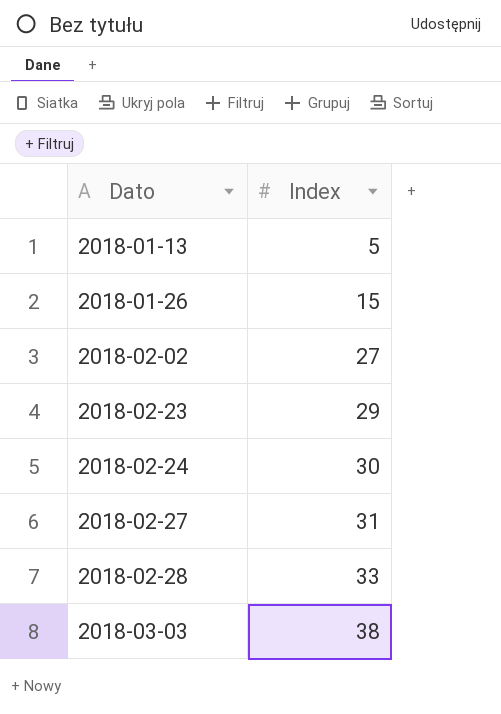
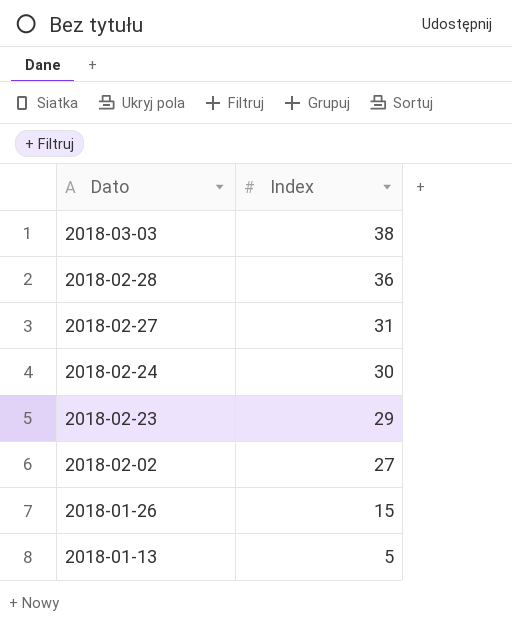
row order: Dato ascending -> Dato descending
2018-02-28 | Index: 33 -> 36

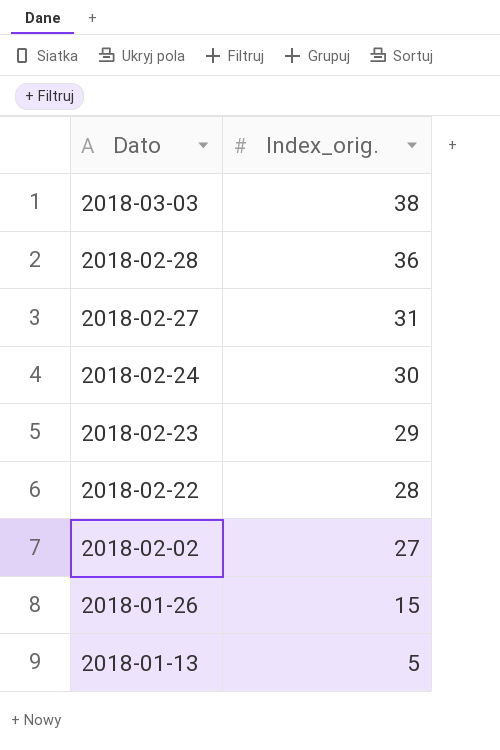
column name: Index -> Index_orig.
row 2018-02-22: none -> 28

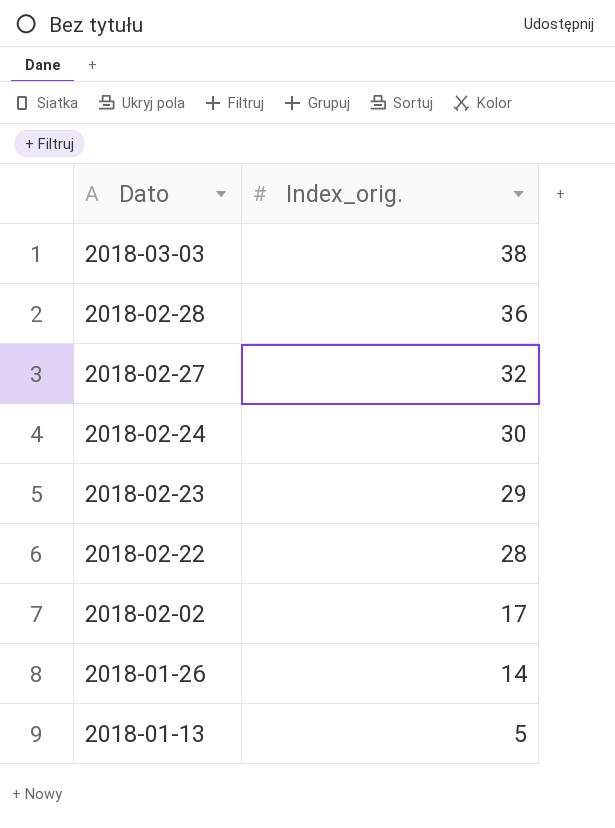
2018-02-27 | Index_orig.: 31 -> 32
2018-02-02 | Index_orig.: 27 -> 17
2018-01-26 | Index_orig.: 15 -> 14

